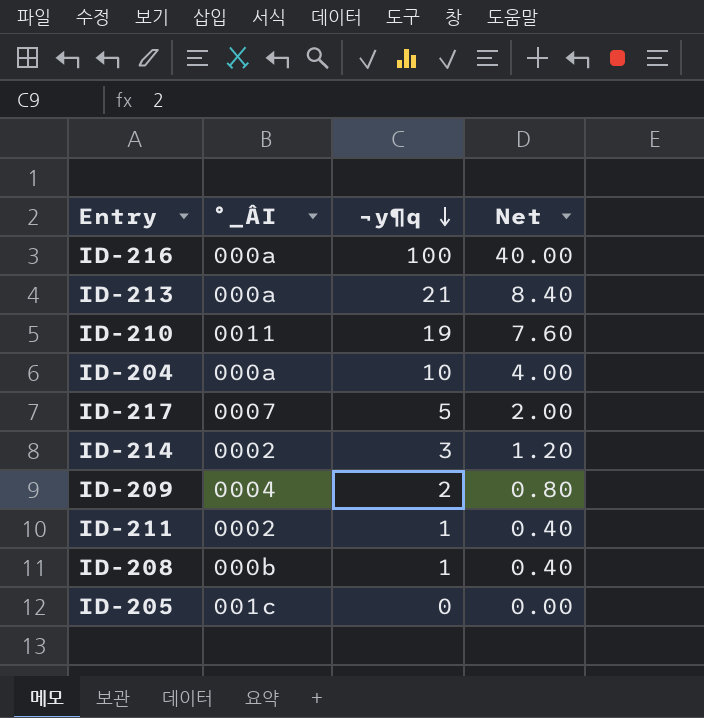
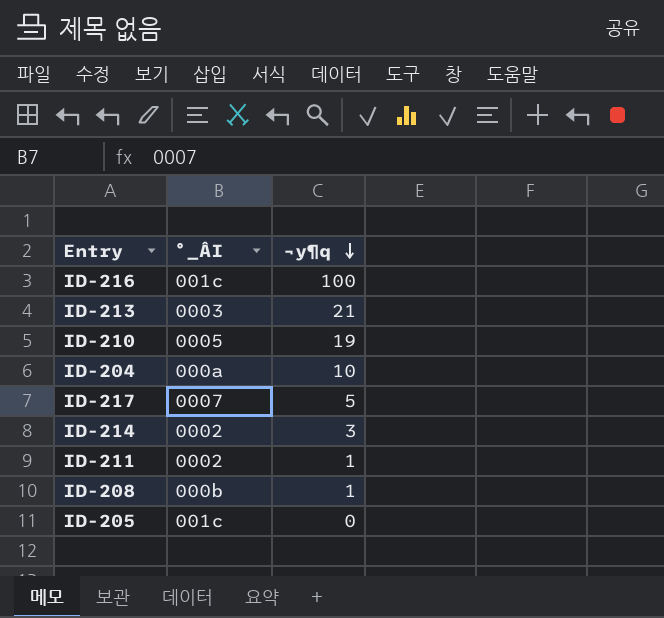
column Net | formula: [¬y¶q] * 0.4 -> none
row ID-209: 0004 | 2 | 0.80 -> none
ID-216 | °_ÂI: 000a -> 001c
ID-213 | °_ÂI: 000a -> 0003
ID-210 | °_ÂI: 0011 -> 0005

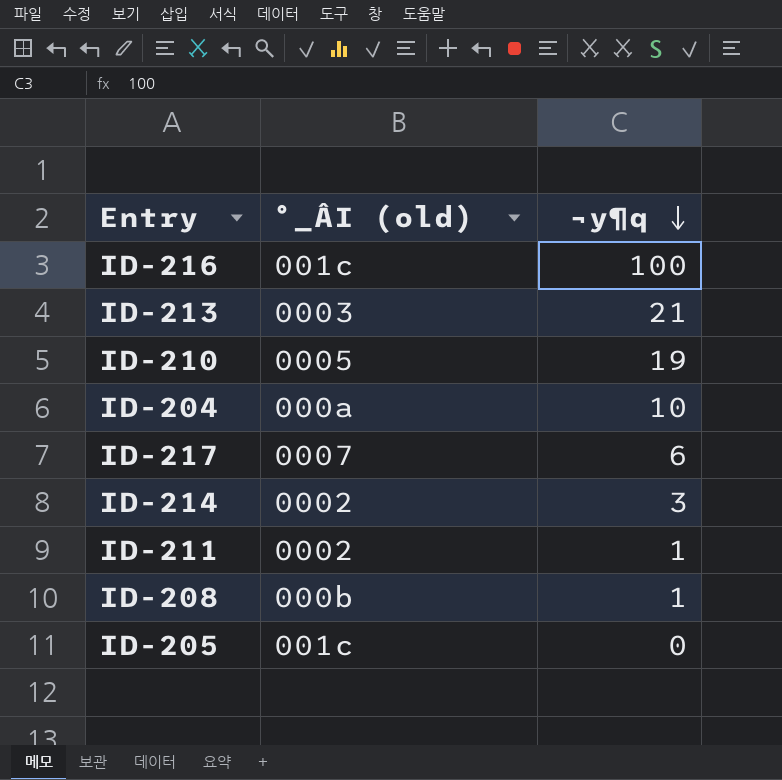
column name: °_ÂI -> °_ÂI (old)
ID-217 | ¬y¶q: 5 -> 6

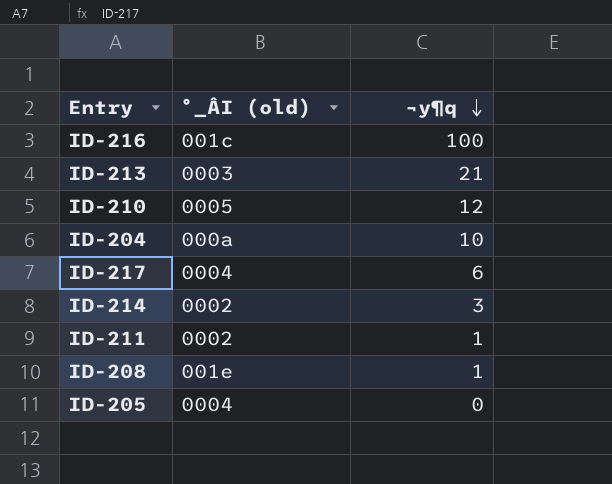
ID-210 | ¬y¶q: 19 -> 12
ID-217 | °_ÂI (old): 0007 -> 0004
ID-208 | °_ÂI (old): 000b -> 001e
ID-205 | °_ÂI (old): 001c -> 0004

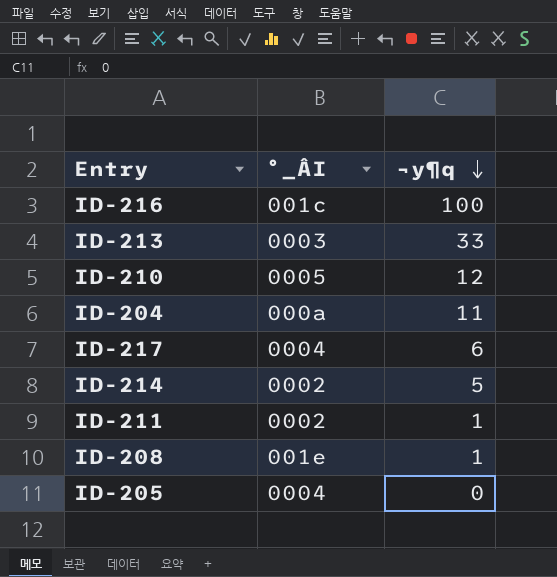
column name: °_ÂI (old) -> °_ÂI
ID-213 | ¬y¶q: 21 -> 33
ID-204 | ¬y¶q: 10 -> 11
ID-214 | ¬y¶q: 3 -> 5

